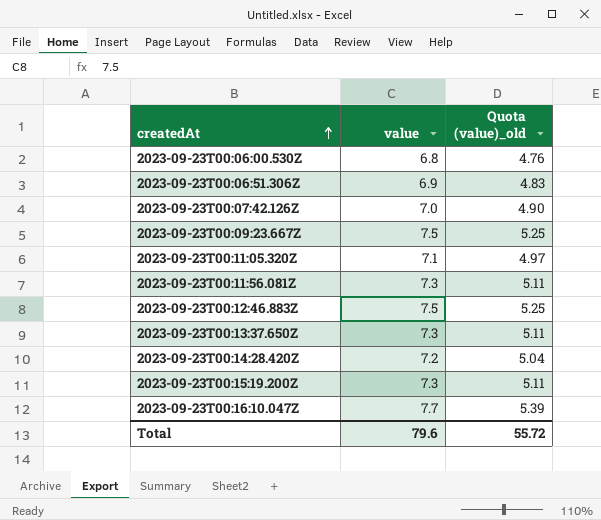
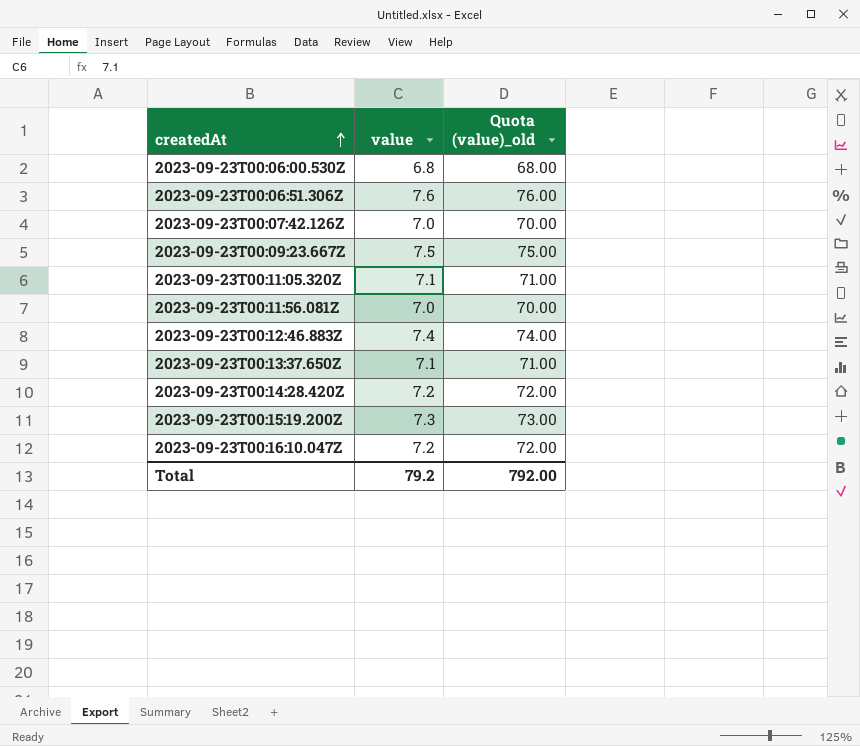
column Quota (value)_old | formula: [value] * 0.7 -> [value] * 10
2023-09-23T00:06:51.306Z | value: 6.9 -> 7.6
2023-09-23T00:11:56.081Z | value: 7.3 -> 7.0
2023-09-23T00:12:46.883Z | value: 7.5 -> 7.4
2023-09-23T00:13:37.650Z | value: 7.3 -> 7.1
2023-09-23T00:16:10.047Z | value: 7.7 -> 7.2
Total | value: 79.6 -> 79.2
Total | Quota (value)_old: 55.72 -> 792.00

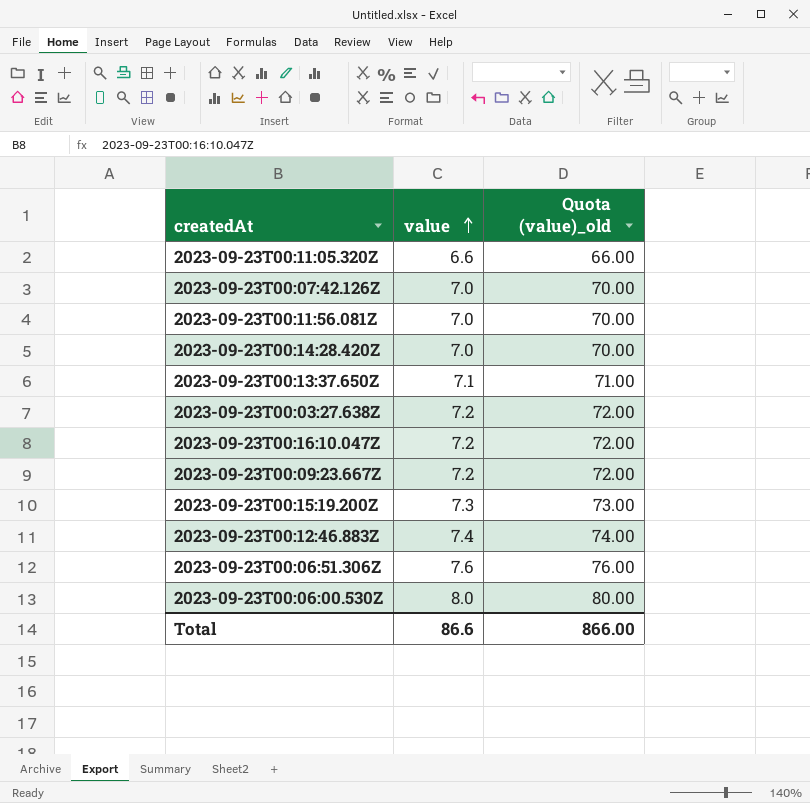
row order: createdAt ascending -> value ascending
2023-09-23T00:11:05.320Z | value: 7.1 -> 6.6
2023-09-23T00:11:05.320Z | Quota (value)_old: 71.00 -> 66.00
2023-09-23T00:14:28.420Z | value: 7.2 -> 7.0
2023-09-23T00:14:28.420Z | Quota (value)_old: 72.00 -> 70.00
row 2023-09-23T00:03:27.638Z: none -> 7.2 | 72.00
2023-09-23T00:09:23.667Z | value: 7.5 -> 7.2
2023-09-23T00:09:23.667Z | Quota (value)_old: 75.00 -> 72.00
2023-09-23T00:06:00.530Z | value: 6.8 -> 8.0
2023-09-23T00:06:00.530Z | Quota (value)_old: 68.00 -> 80.00
Total | value: 79.2 -> 86.6
Total | Quota (value)_old: 792.00 -> 866.00

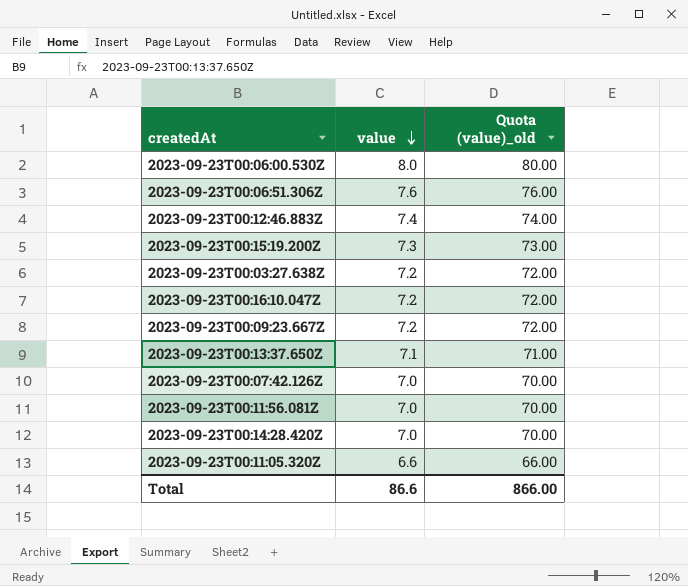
row order: value ascending -> value descending

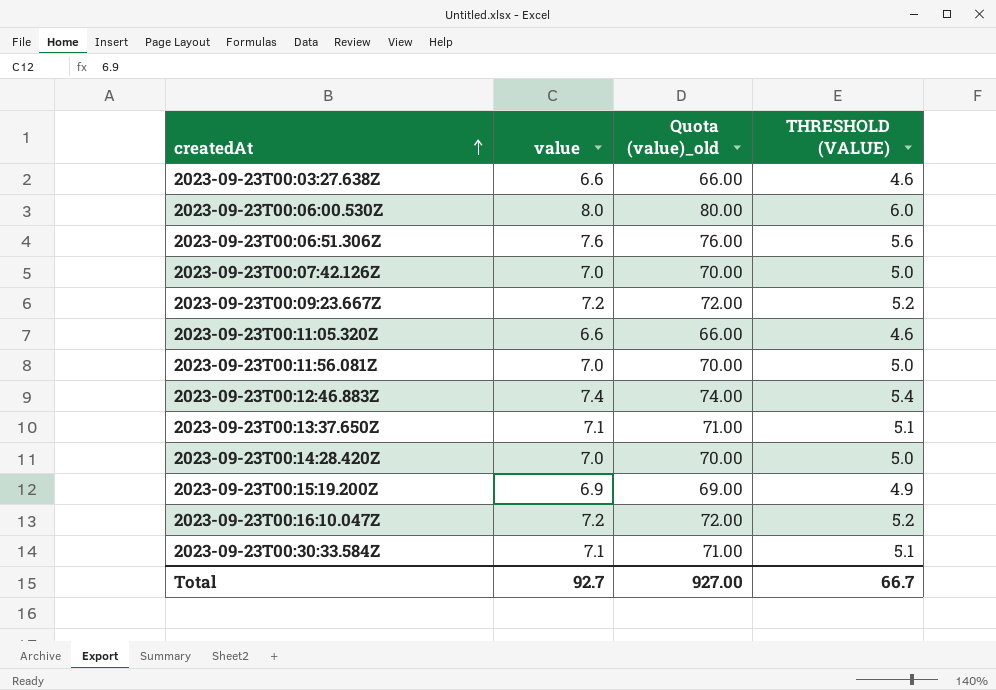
row order: value descending -> createdAt ascending
column THRESHOLD (VALUE) | formula: none -> [value] - 2
2023-09-23T00:03:27.638Z | value: 7.2 -> 6.6
2023-09-23T00:03:27.638Z | Quota (value)_old: 72.00 -> 66.00
2023-09-23T00:15:19.200Z | value: 7.3 -> 6.9
2023-09-23T00:15:19.200Z | Quota (value)_old: 73.00 -> 69.00
row 2023-09-23T00:30:33.584Z: none -> 7.1 | 71.00 | 5.1
Total | value: 86.6 -> 92.7
Total | Quota (value)_old: 866.00 -> 927.00

